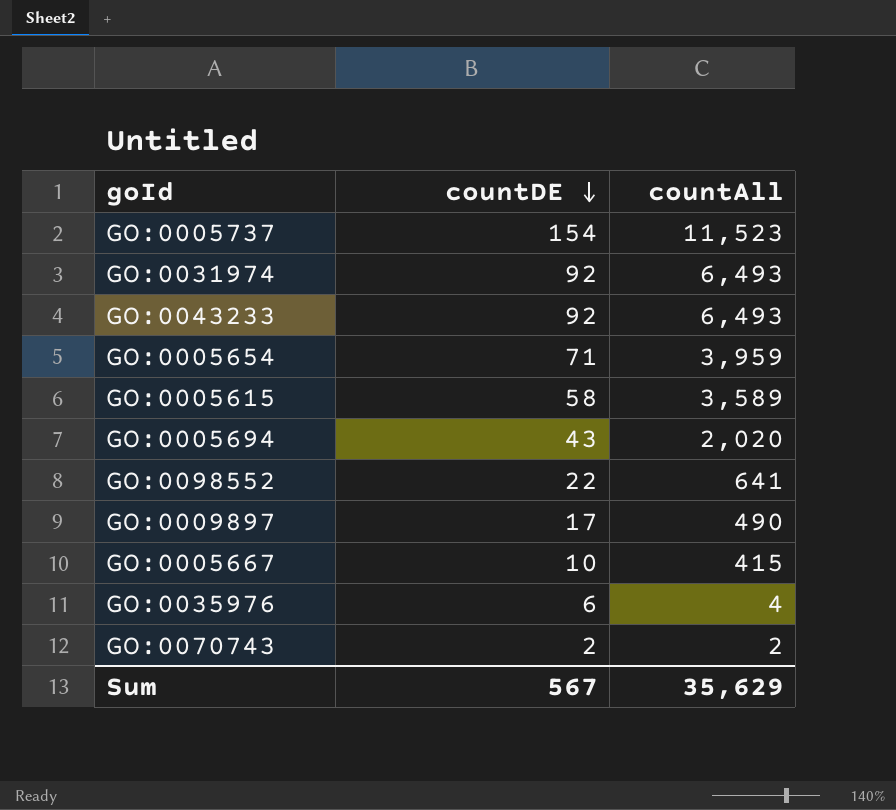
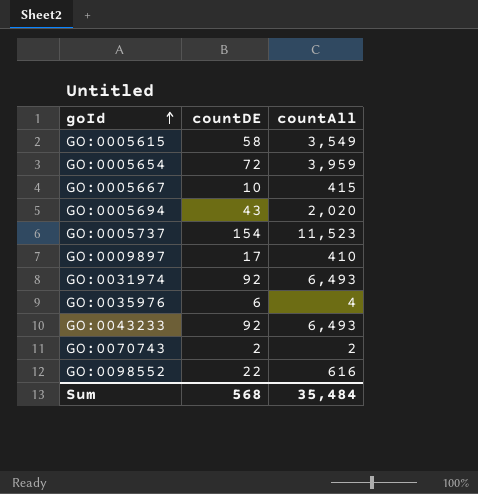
row order: countDE descending -> goId ascending
GO:0005615 | countAll: 3,589 -> 3,549
GO:0005654 | countDE: 71 -> 72
GO:0009897 | countAll: 490 -> 410
GO:0098552 | countAll: 641 -> 616
Sum | countDE: 567 -> 568
Sum | countAll: 35,629 -> 35,484

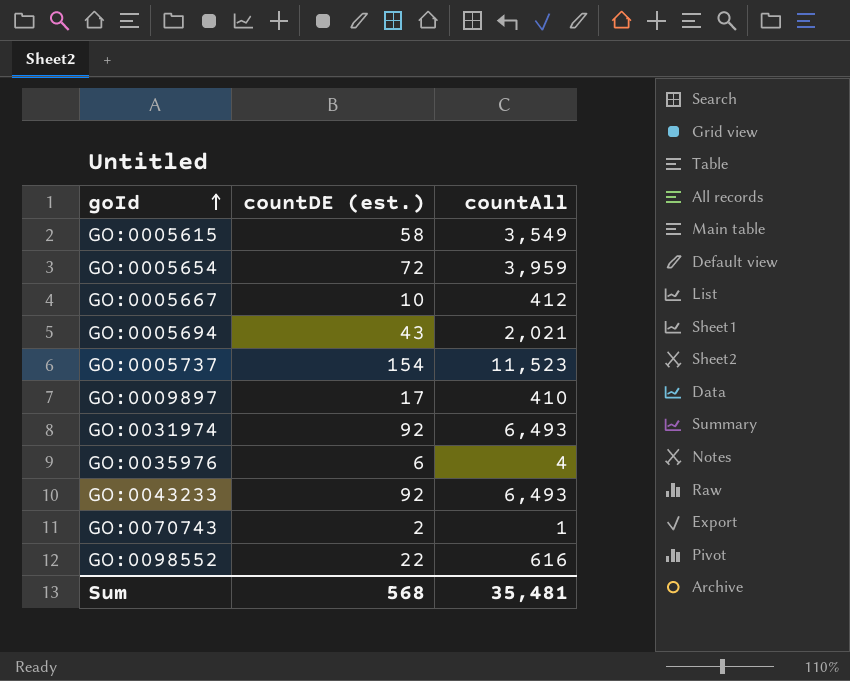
column name: countDE -> countDE (est.)
GO:0005667 | countAll: 415 -> 412
GO:0005694 | countAll: 2,020 -> 2,021
GO:0070743 | countAll: 2 -> 1
Sum | countAll: 35,484 -> 35,481

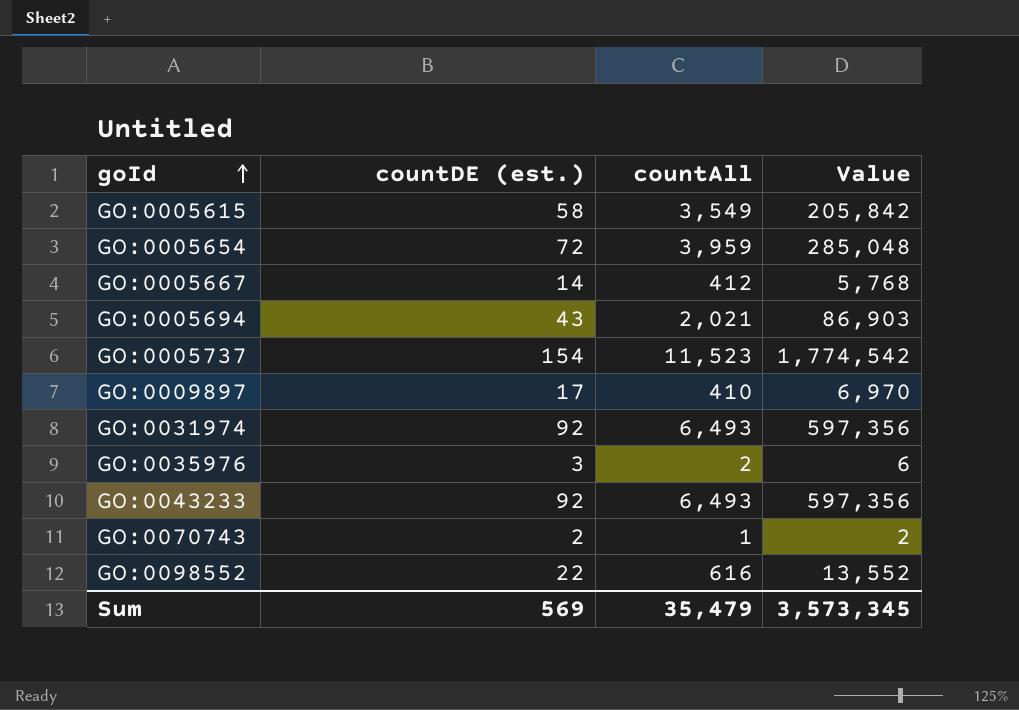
column Value | formula: none -> [countDE (est.)] * [countAll]
GO:0005667 | countDE (est.): 10 -> 14
GO:0035976 | countDE (est.): 6 -> 3
GO:0035976 | countAll: 4 -> 2
Sum | countDE (est.): 568 -> 569
Sum | countAll: 35,481 -> 35,479

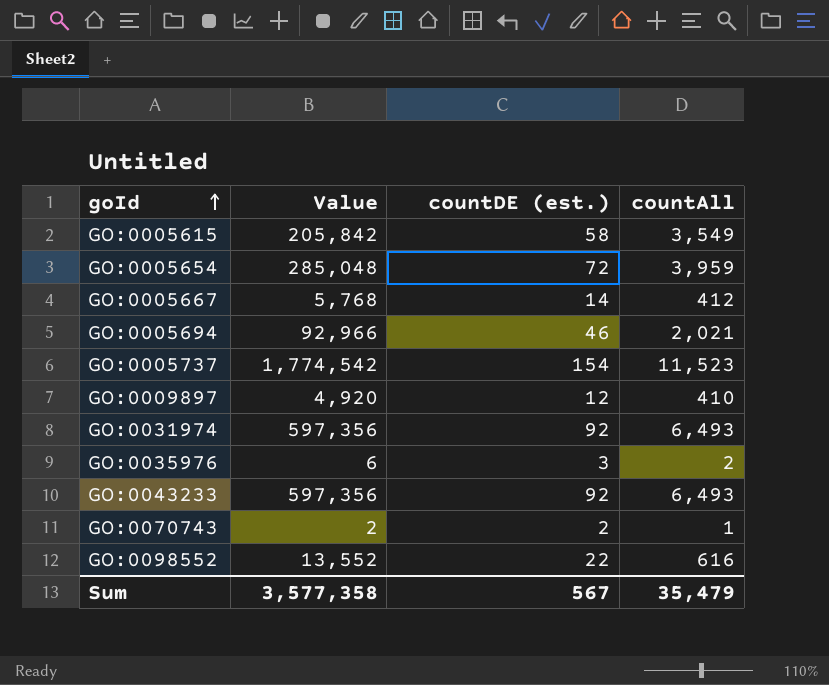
column Value | position: 4 -> 2
GO:0005694 | Value: 86,903 -> 92,966
GO:0005694 | countDE (est.): 43 -> 46
GO:0009897 | Value: 6,970 -> 4,920
GO:0009897 | countDE (est.): 17 -> 12
Sum | Value: 3,573,345 -> 3,577,358
Sum | countDE (est.): 569 -> 567

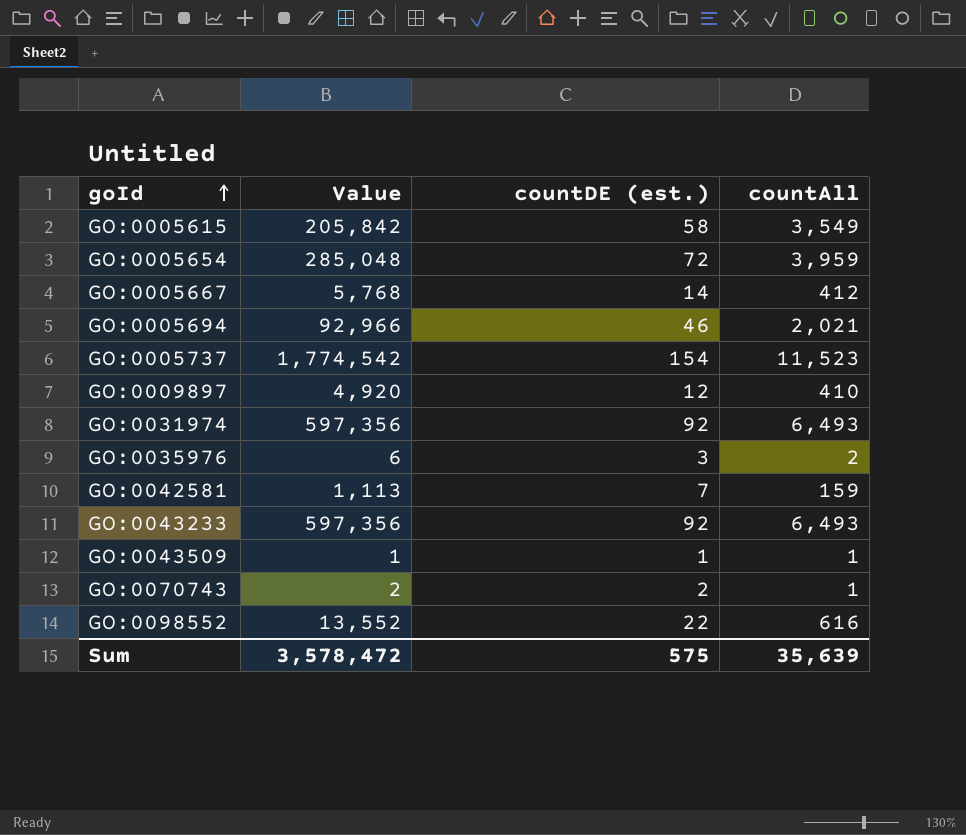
row GO:0042581: none -> 1,113 | 7 | 159
row GO:0043509: none -> 1 | 1 | 1
Sum | Value: 3,577,358 -> 3,578,472
Sum | countDE (est.): 567 -> 575
Sum | countAll: 35,479 -> 35,639

